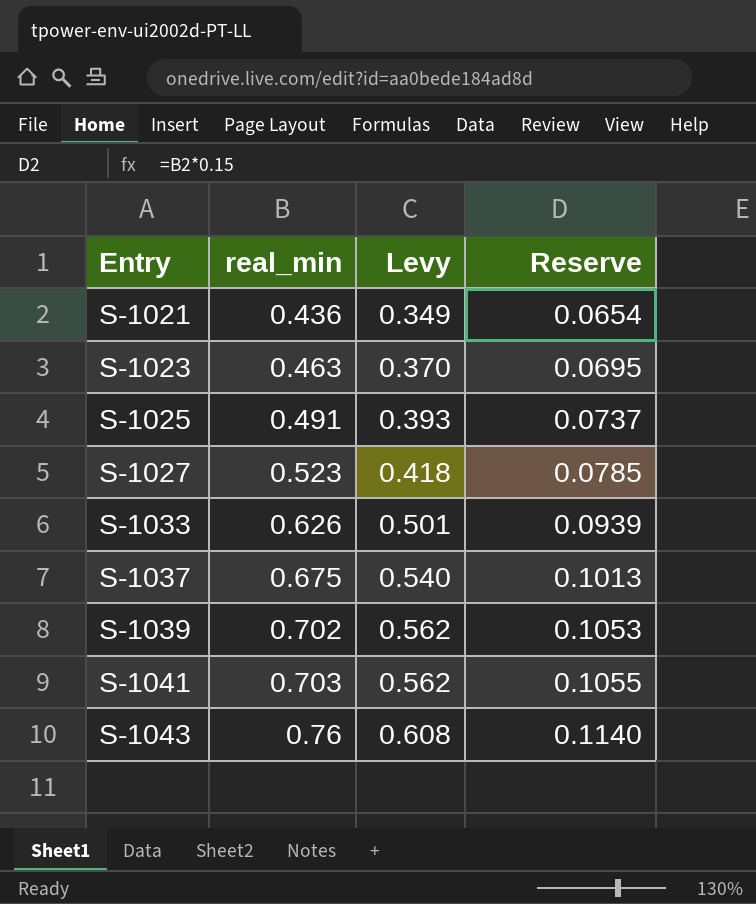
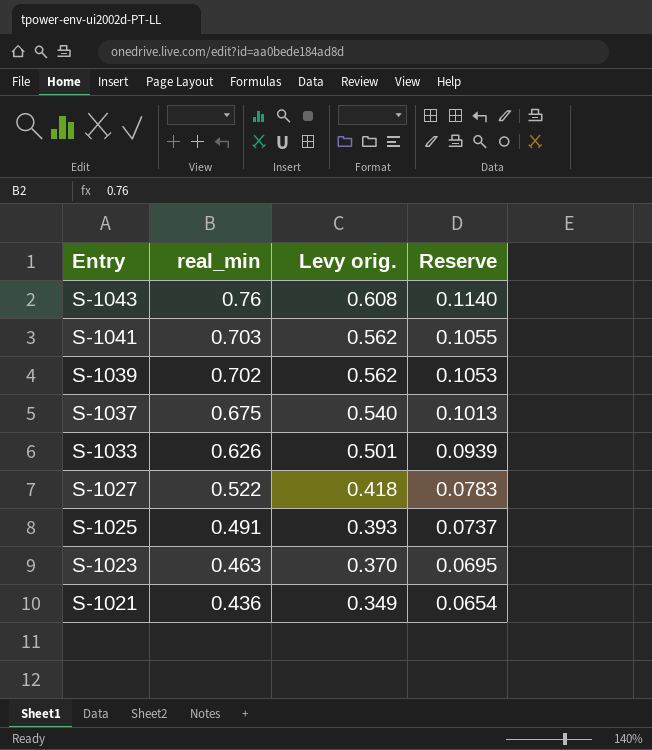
row order: Entry ascending -> Entry descending
column name: Levy -> Levy orig.
S-1027 | real_min: 0.523 -> 0.522
S-1027 | Reserve: 0.0785 -> 0.0783

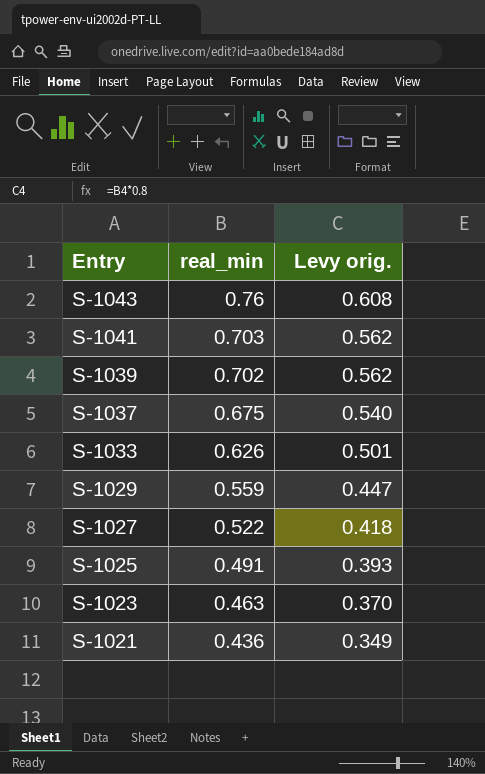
column Reserve | formula: [real_min] * 0.15 -> none
row S-1029: none -> 0.559 | 0.447

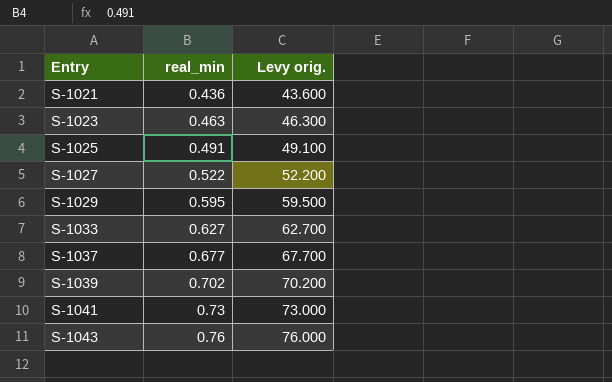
row order: Entry descending -> Entry ascending
column Levy orig. | formula: [real_min] * 0.8 -> [real_min] * 100
S-1029 | real_min: 0.559 -> 0.595
S-1033 | real_min: 0.626 -> 0.627
S-1037 | real_min: 0.675 -> 0.677
S-1041 | real_min: 0.703 -> 0.73

